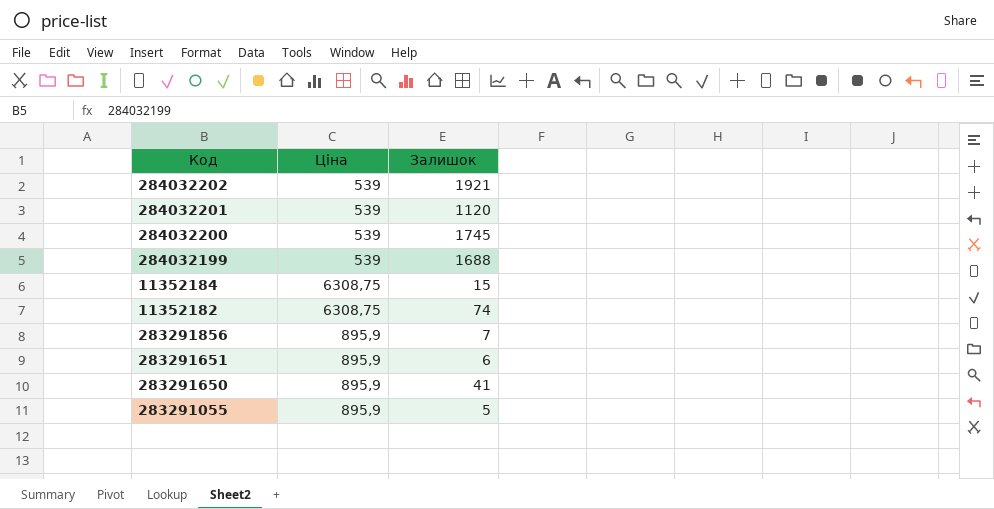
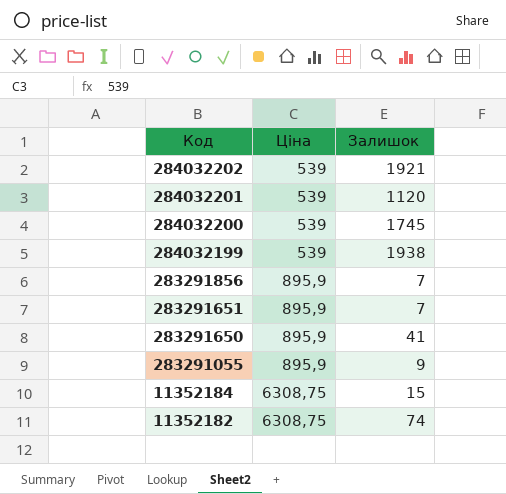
row order: none -> Код descending
284032199 | Залишок: 1688 -> 1938
283291651 | Залишок: 6 -> 7
283291055 | Залишок: 5 -> 9

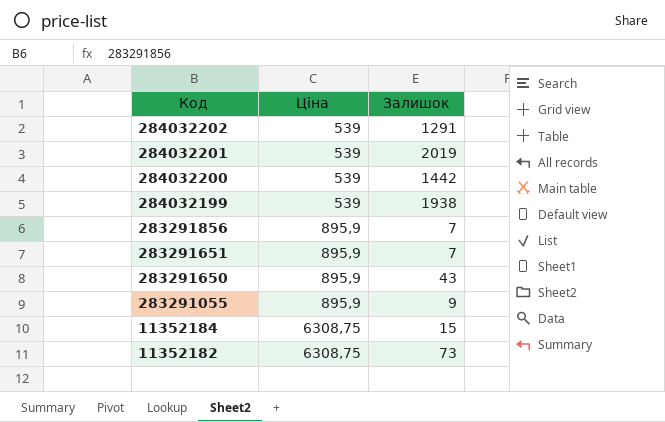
284032202 | Залишок: 1921 -> 1291
284032201 | Залишок: 1120 -> 2019
284032200 | Залишок: 1745 -> 1442
283291650 | Залишок: 41 -> 43
11352182 | Залишок: 74 -> 73

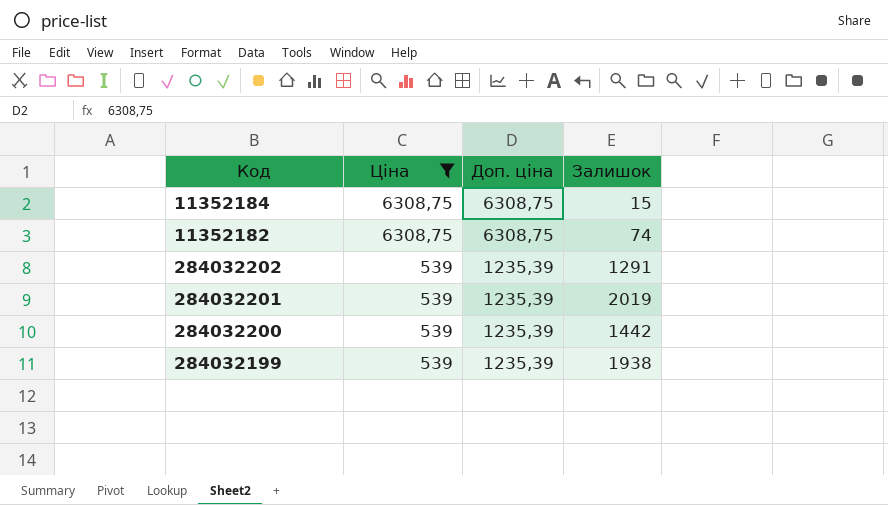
filter: none -> Ціна != 895,9
row order: Код descending -> Ціна descending
column Доп. ціна | position: none -> 3
11352182 | Залишок: 73 -> 74

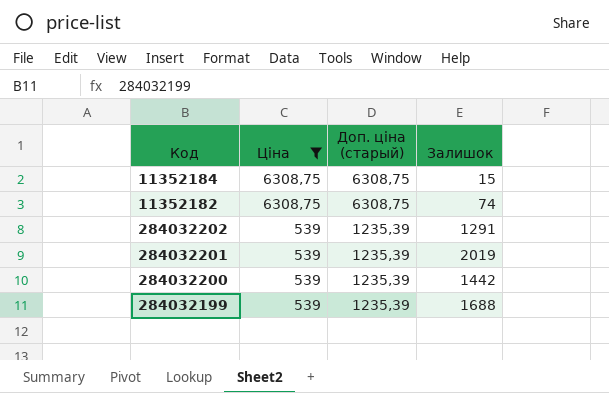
column name: Доп. ціна -> Доп. ціна (старый)
284032199 | Залишок: 1938 -> 1688

